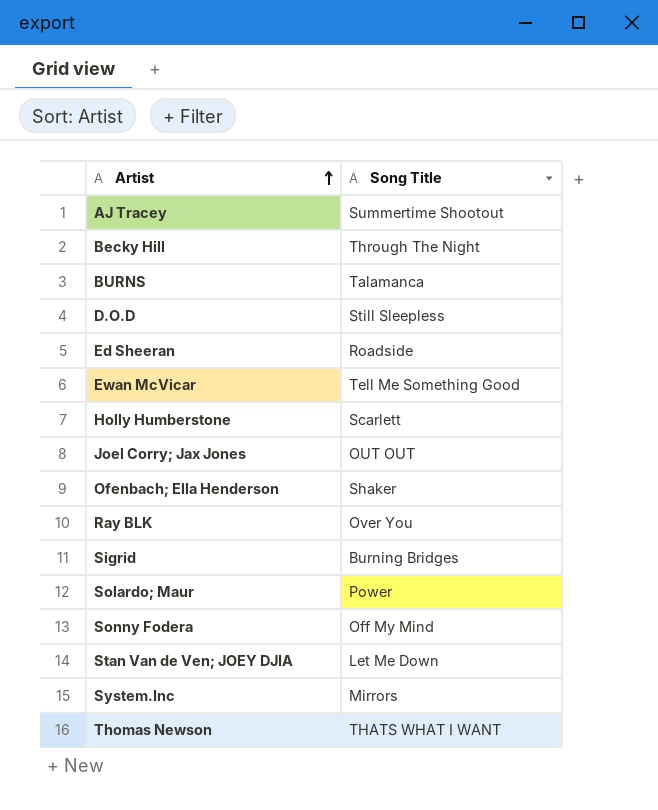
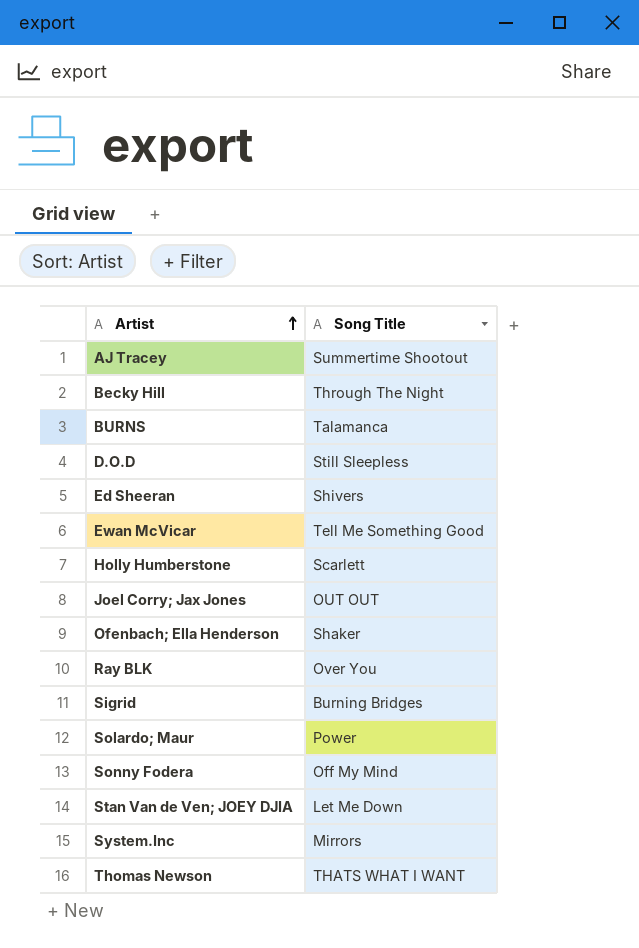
Ed Sheeran | Song Title: Roadside -> Shivers

